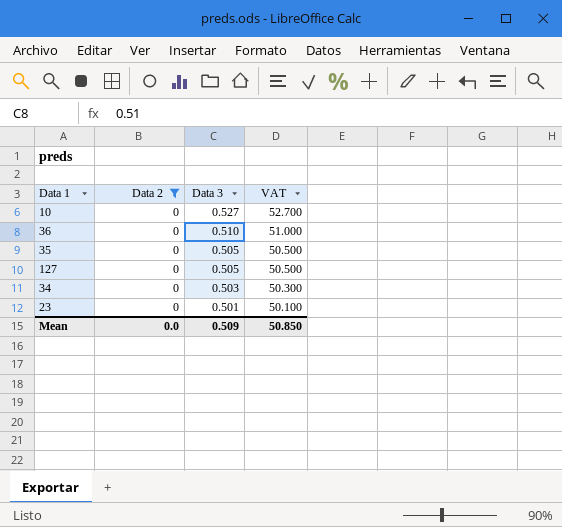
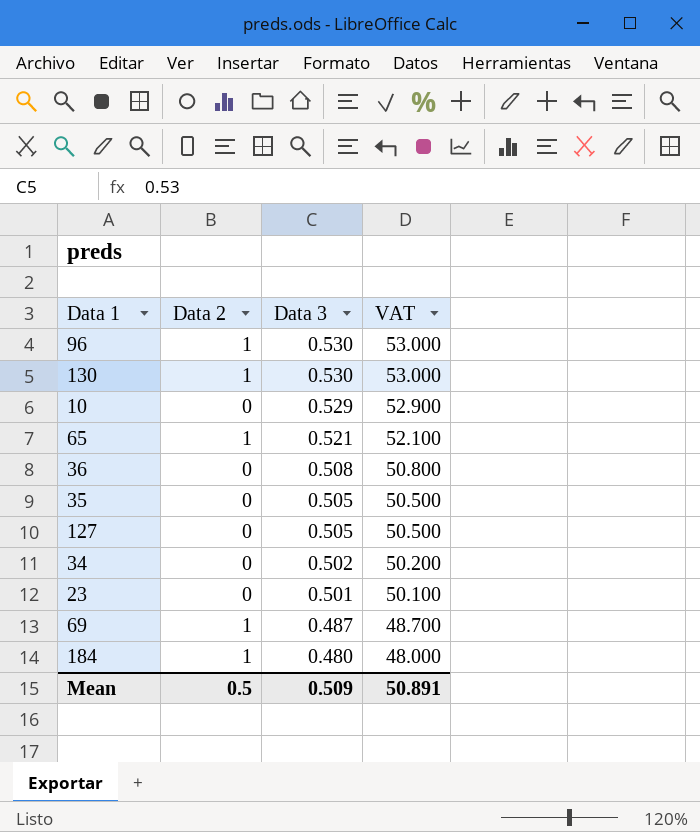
filter: Data 2 = 0 -> none
10 | Data 3: 0.527 -> 0.529
10 | VAT: 52.700 -> 52.900
36 | Data 3: 0.510 -> 0.508
36 | VAT: 51.000 -> 50.800
34 | Data 3: 0.503 -> 0.502
34 | VAT: 50.300 -> 50.200
Mean | Data 2: 0.0 -> 0.5
Mean | VAT: 50.850 -> 50.891

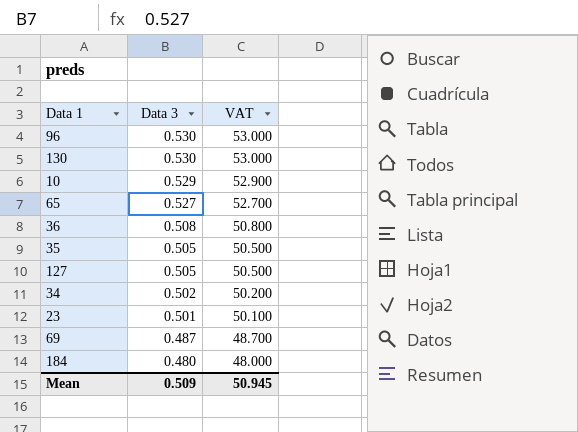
column Data 2 | position: 2 -> none
65 | Data 3: 0.521 -> 0.527
65 | VAT: 52.100 -> 52.700
Mean | VAT: 50.891 -> 50.945

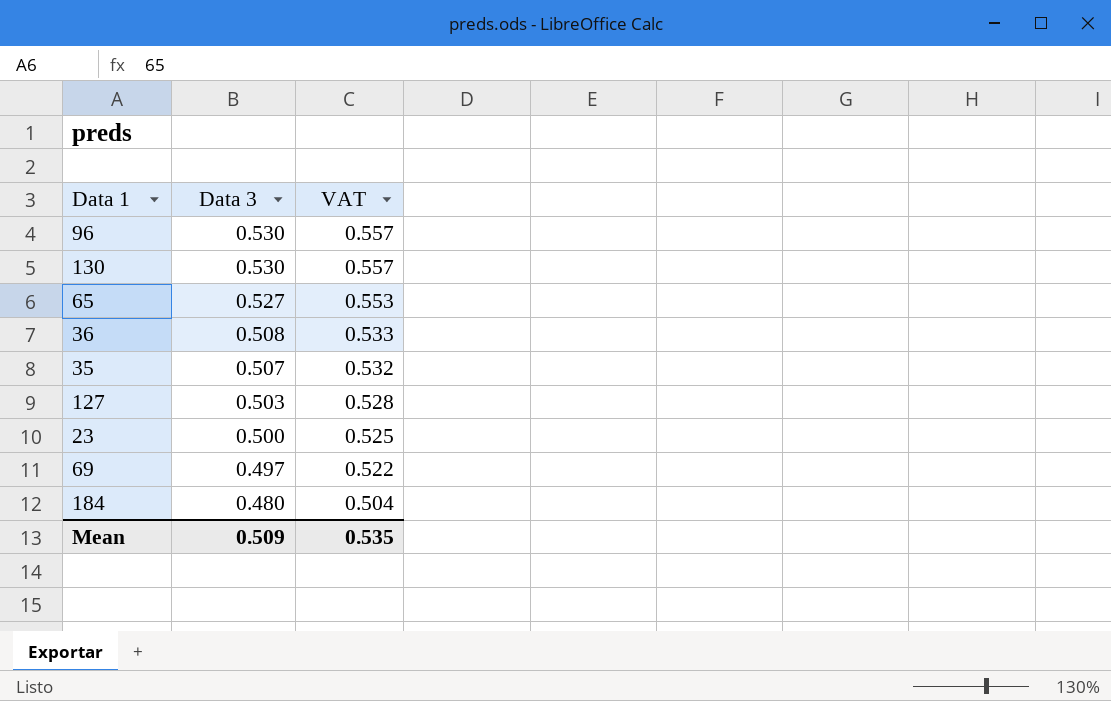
column VAT | formula: [Data 3] * 100 -> [Data 3] * 1.05
row 10: 0.529 | 52.900 -> none
row 34: 0.502 | 50.200 -> none
35 | Data 3: 0.505 -> 0.507
127 | Data 3: 0.505 -> 0.503
23 | Data 3: 0.501 -> 0.500
69 | Data 3: 0.487 -> 0.497
Mean | VAT: 50.945 -> 0.535

